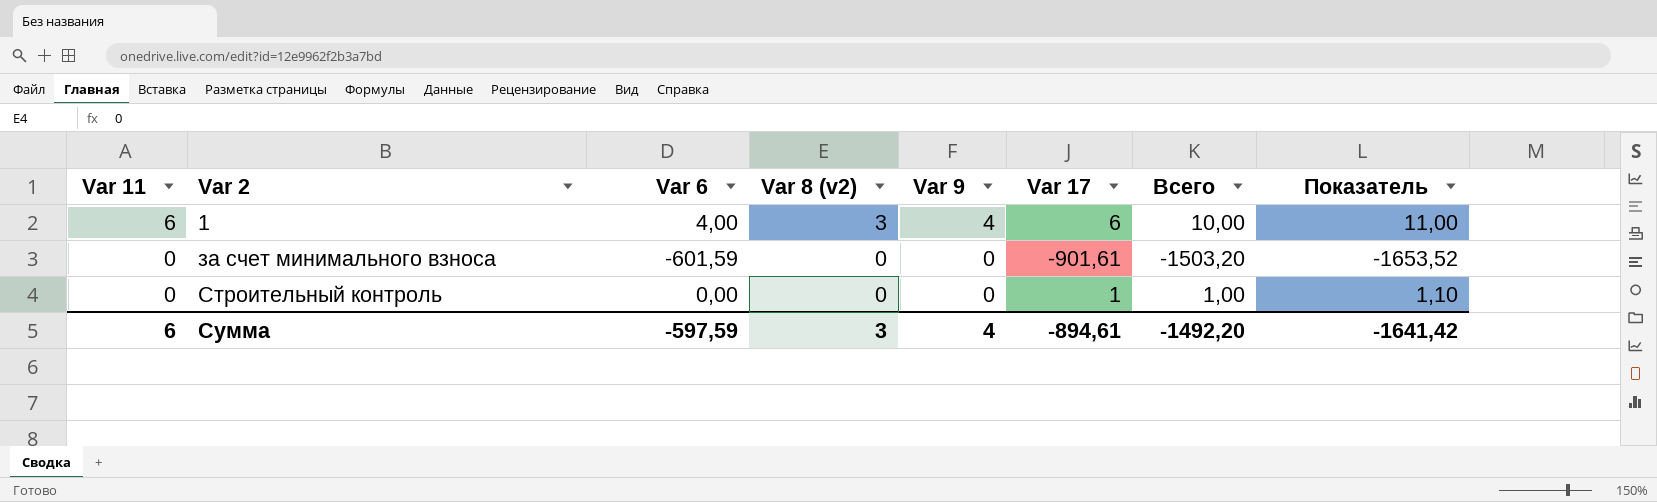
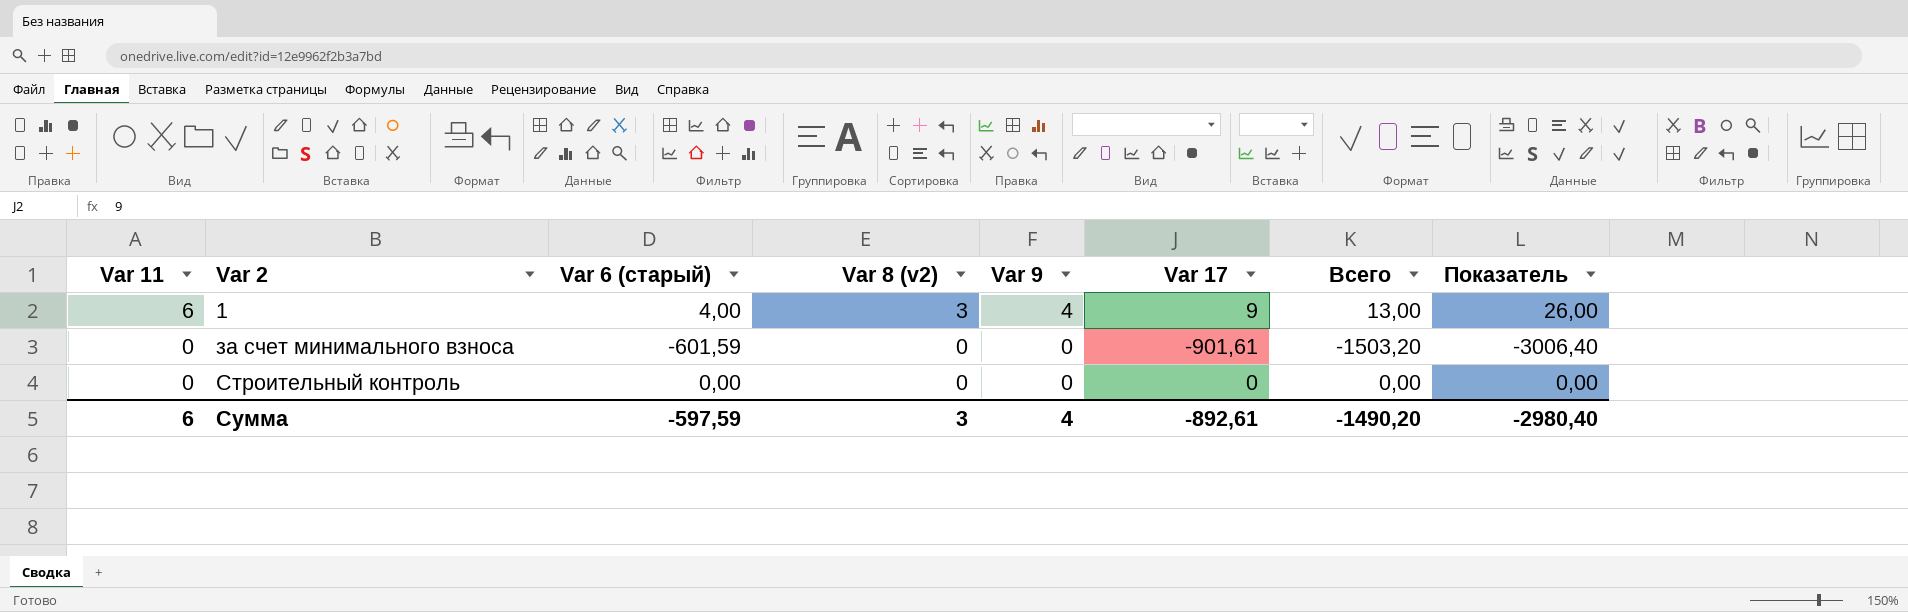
column name: Var 6 -> Var 6 (старый)
column Показатель | formula: [Всего] * 1,1 -> [Всего] * 2
1 | Var 17: 6 -> 9
1 | Всего: 10,00 -> 13,00
Строительный контроль | Var 17: 1 -> 0
Строительный контроль | Всего: 1,00 -> 0,00
Сумма | Var 17: -894,61 -> -892,61
Сумма | Всего: -1492,20 -> -1490,20
Сумма | Показатель: -1641,42 -> -2980,40

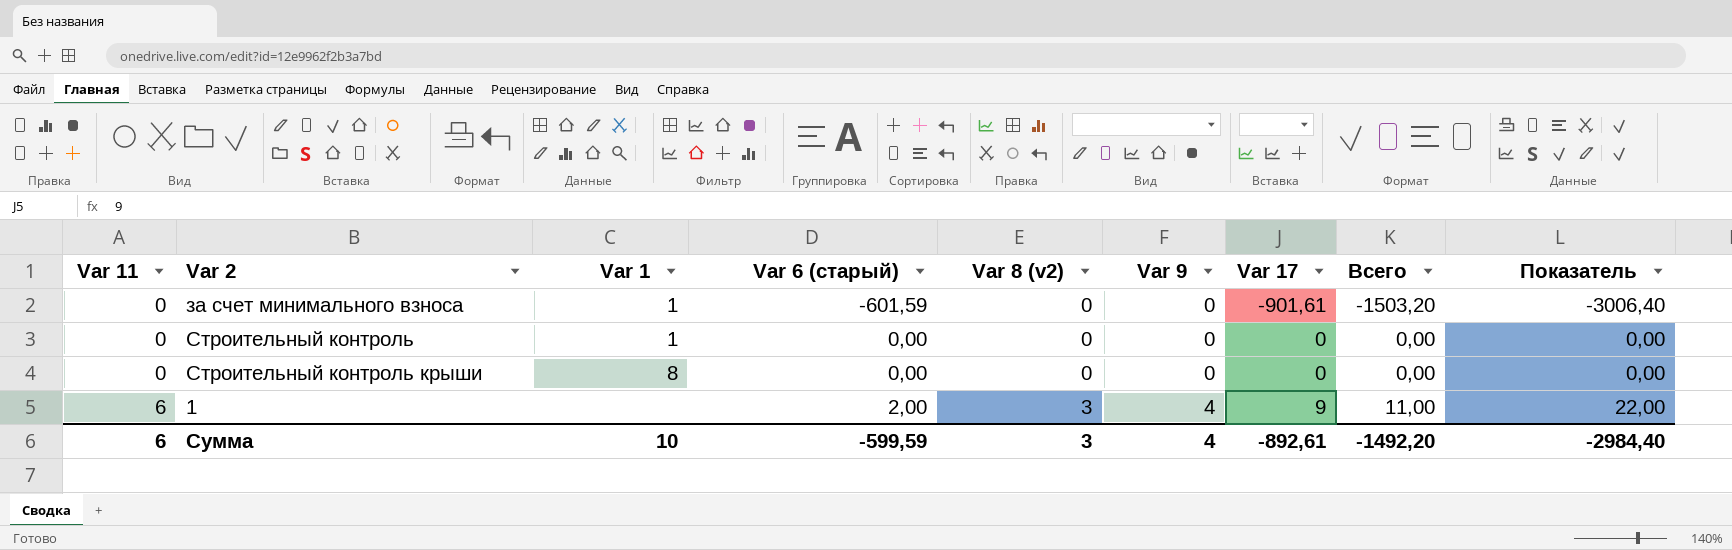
row order: Var 11 descending -> Var 11 ascending
column Var 1 | position: none -> 3
row Строительный контроль крыши: none -> 0 | 8 | 0,00 | 0 | 0 | 0 | 0,00 | 0,00
1 | Var 6 (старый): 4,00 -> 2,00
1 | Всего: 13,00 -> 11,00
1 | Показатель: 26,00 -> 22,00
Сумма | Var 6 (старый): -597,59 -> -599,59
Сумма | Всего: -1490,20 -> -1492,20
Сумма | Показатель: -2980,40 -> -2984,40

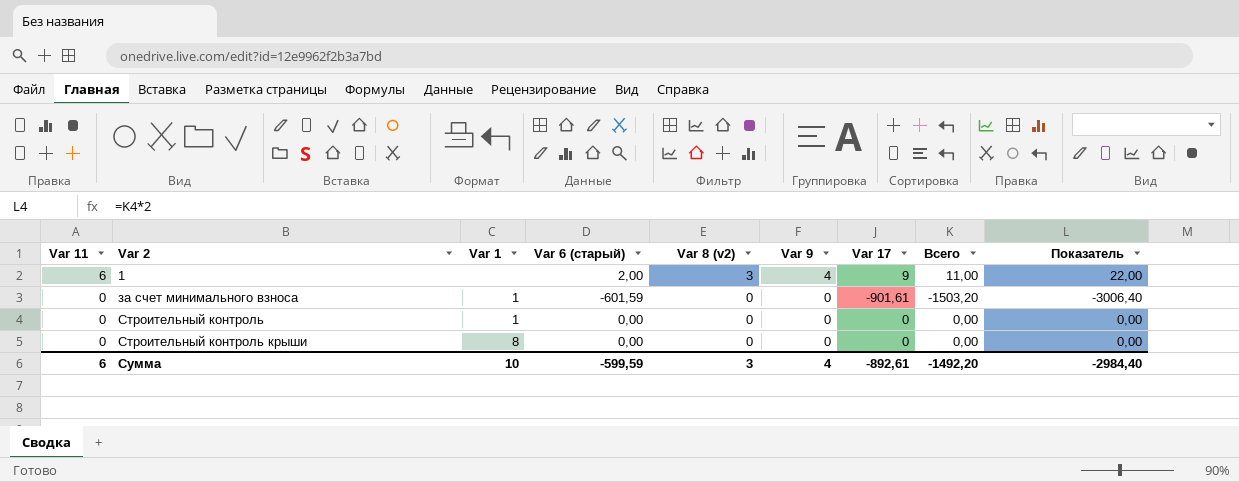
row order: Var 11 ascending -> Var 11 descending

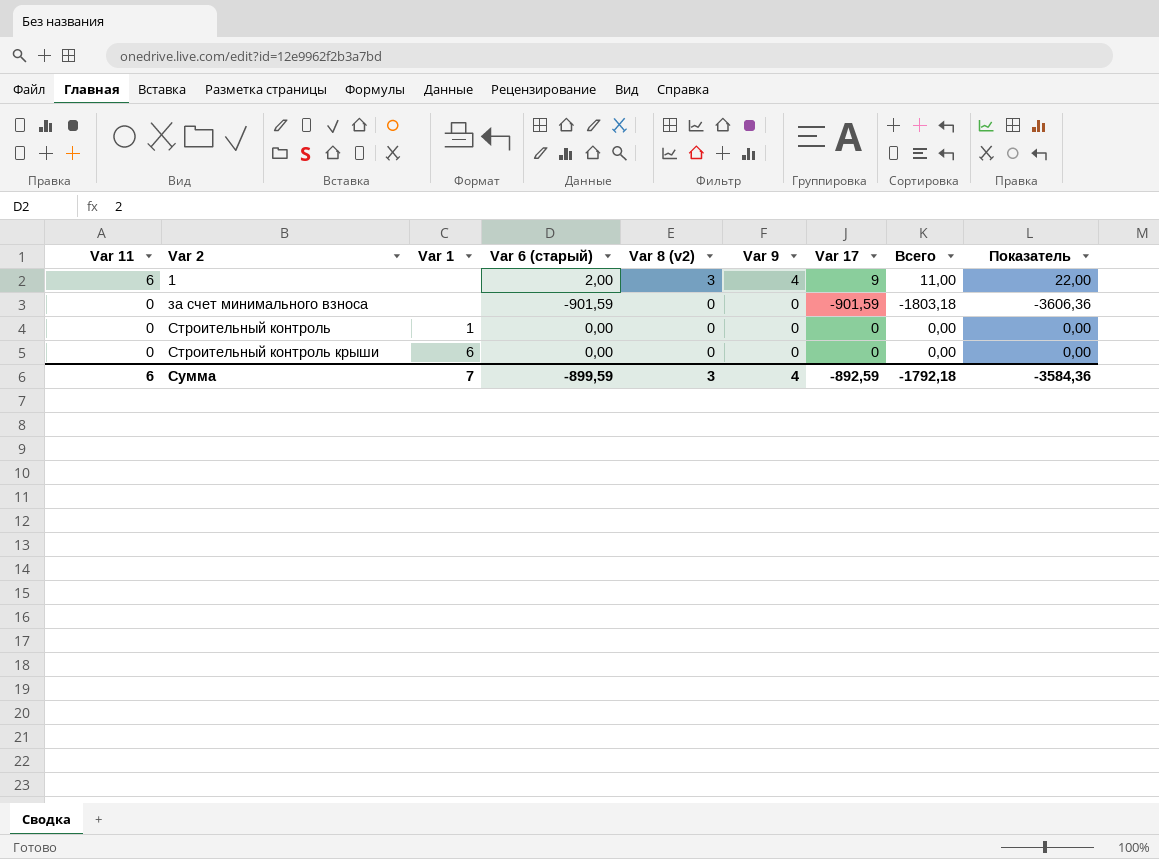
за счет минимального взноса | Var 1: 1 -> none
за счет минимального взноса | Var 6 (старый): -601,59 -> -901,59
за счет минимального взноса | Var 17: -901,61 -> -901,59
за счет минимального взноса | Всего: -1503,20 -> -1803,18
за счет минимального взноса | Показатель: -3006,40 -> -3606,36
Строительный контроль крыши | Var 1: 8 -> 6
Сумма | Var 1: 10 -> 7
Сумма | Var 6 (старый): -599,59 -> -899,59
Сумма | Var 17: -892,61 -> -892,59
Сумма | Всего: -1492,20 -> -1792,18
Сумма | Показатель: -2984,40 -> -3584,36

